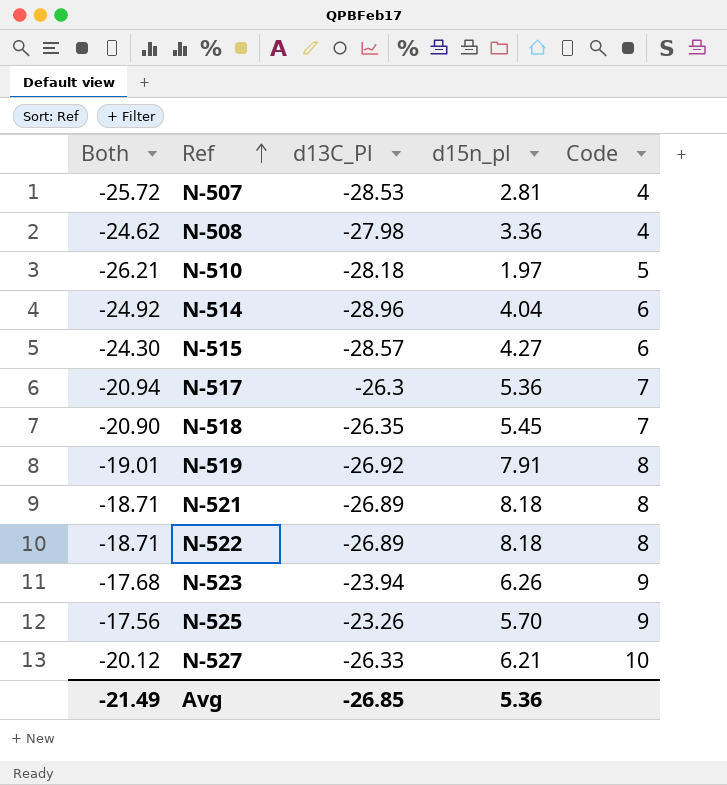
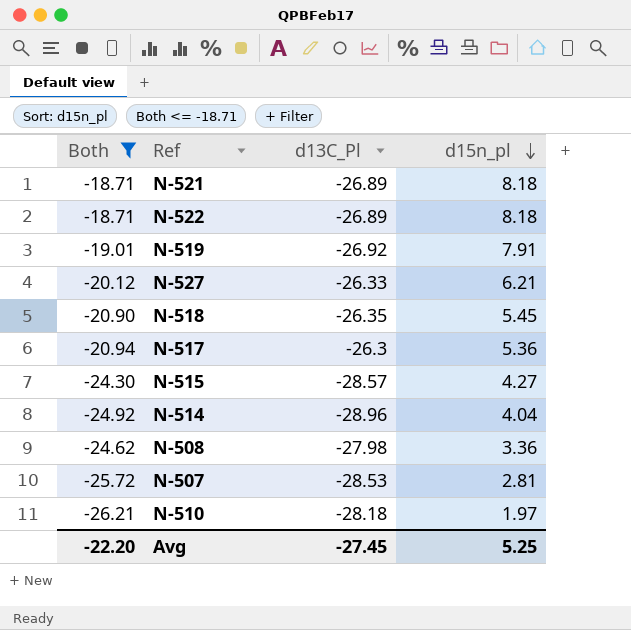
filter: none -> Both <= -18.71
row order: Ref ascending -> d15n_pl descending
column Code | position: 5 -> none
Avg | Both: -21.49 -> -22.20
Avg | d13C_Pl: -26.85 -> -27.45
Avg | d15n_pl: 5.36 -> 5.25

